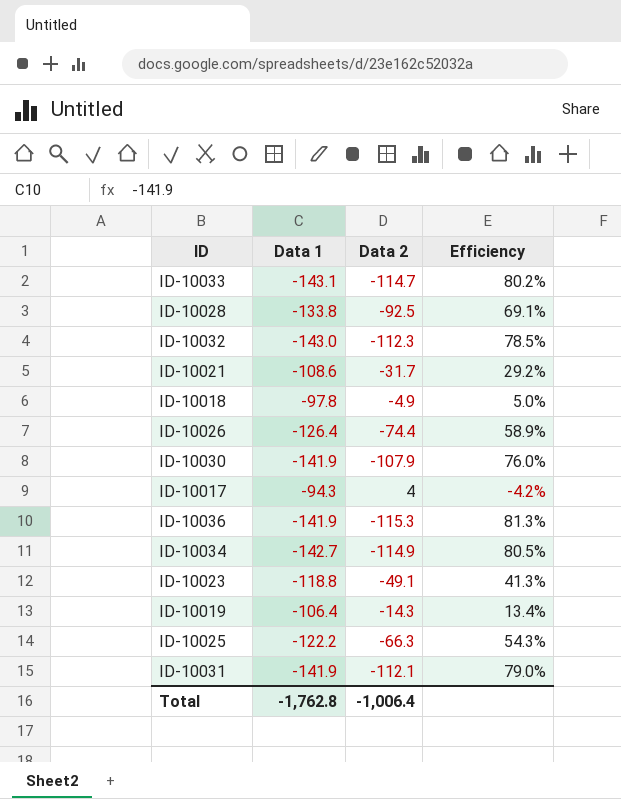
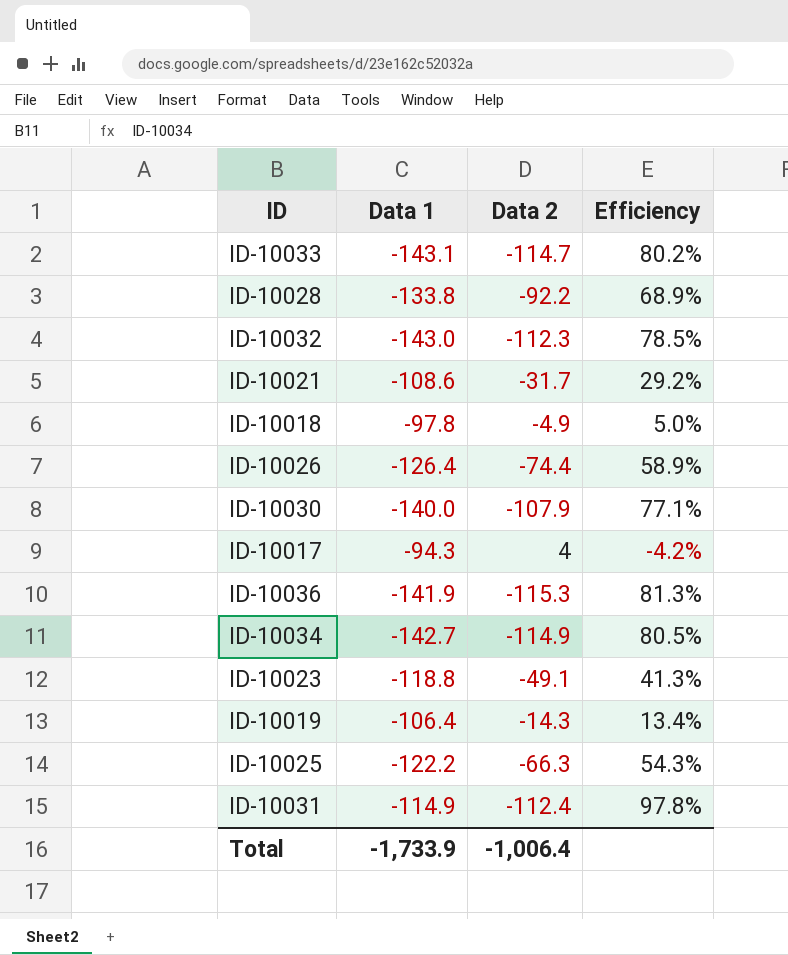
ID-10028 | Data 2: -92.5 -> -92.2
ID-10028 | Efficiency: 69.1% -> 68.9%
ID-10030 | Data 1: -141.9 -> -140.0
ID-10030 | Efficiency: 76.0% -> 77.1%
ID-10031 | Data 1: -141.9 -> -114.9
ID-10031 | Data 2: -112.1 -> -112.4
ID-10031 | Efficiency: 79.0% -> 97.8%
Total | Data 1: -1,762.8 -> -1,733.9

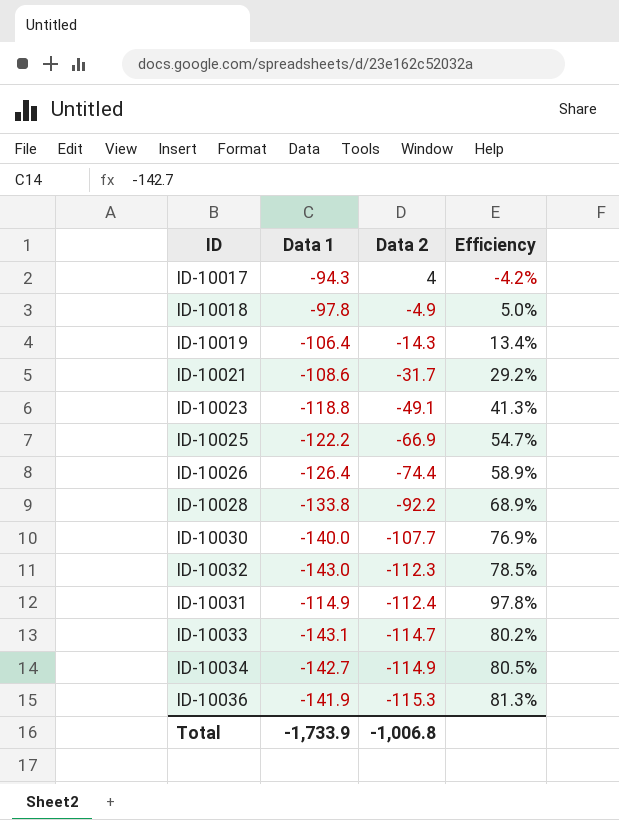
row order: none -> Data 2 descending
ID-10025 | Data 2: -66.3 -> -66.9
ID-10025 | Efficiency: 54.3% -> 54.7%
ID-10030 | Data 2: -107.9 -> -107.7
ID-10030 | Efficiency: 77.1% -> 76.9%
Total | Data 2: -1,006.4 -> -1,006.8

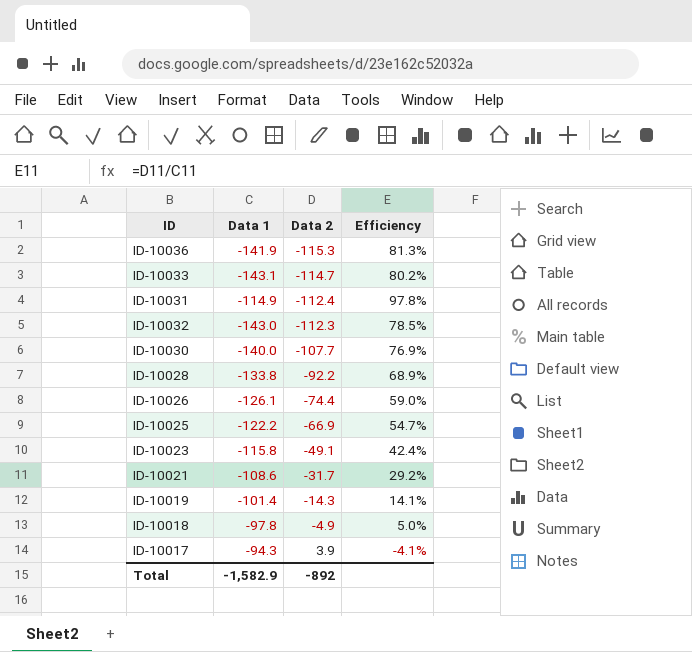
row order: Data 2 descending -> Data 2 ascending
row ID-10034: -142.7 | -114.9 | 80.5% -> none
ID-10026 | Data 1: -126.4 -> -126.1
ID-10026 | Efficiency: 58.9% -> 59.0%
ID-10023 | Data 1: -118.8 -> -115.8
ID-10023 | Efficiency: 41.3% -> 42.4%
ID-10019 | Data 1: -106.4 -> -101.4
ID-10019 | Efficiency: 13.4% -> 14.1%
ID-10017 | Data 2: 4 -> 3.9
ID-10017 | Efficiency: -4.2% -> -4.1%
Total | Data 1: -1,733.9 -> -1,582.9
Total | Data 2: -1,006.8 -> -892

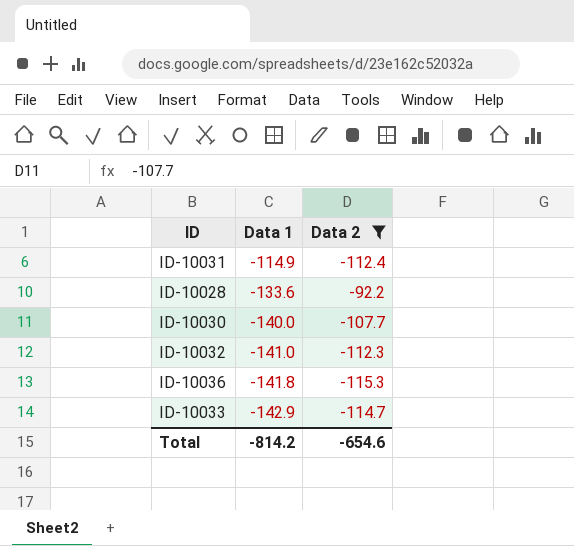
filter: none -> Data 2 <= -92.2
row order: Data 2 ascending -> Data 1 descending
column Efficiency | formula: [Data 2] / [Data 1] -> none
ID-10028 | Data 1: -133.8 -> -133.6
ID-10032 | Data 1: -143.0 -> -141.0
ID-10036 | Data 1: -141.9 -> -141.8
ID-10033 | Data 1: -143.1 -> -142.9
Total | Data 1: -1,582.9 -> -814.2
Total | Data 2: -892 -> -654.6

